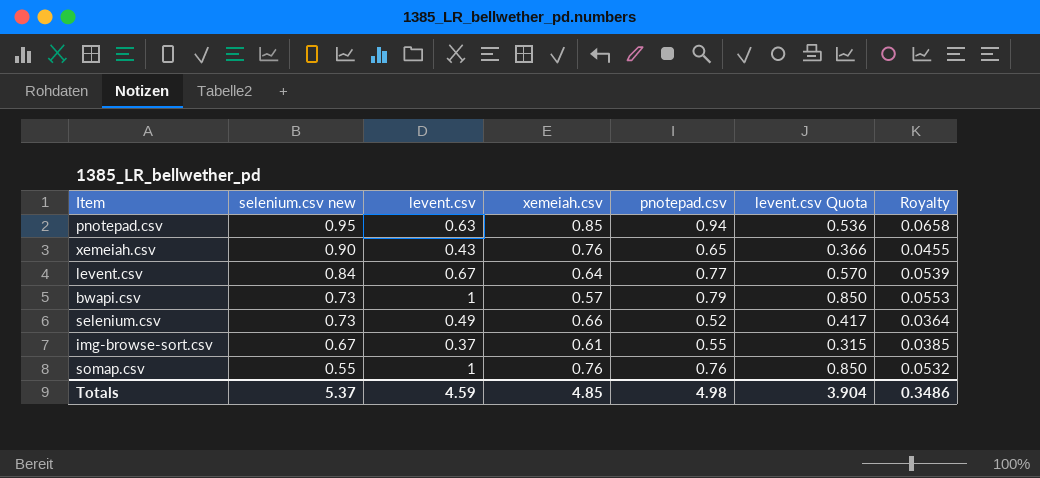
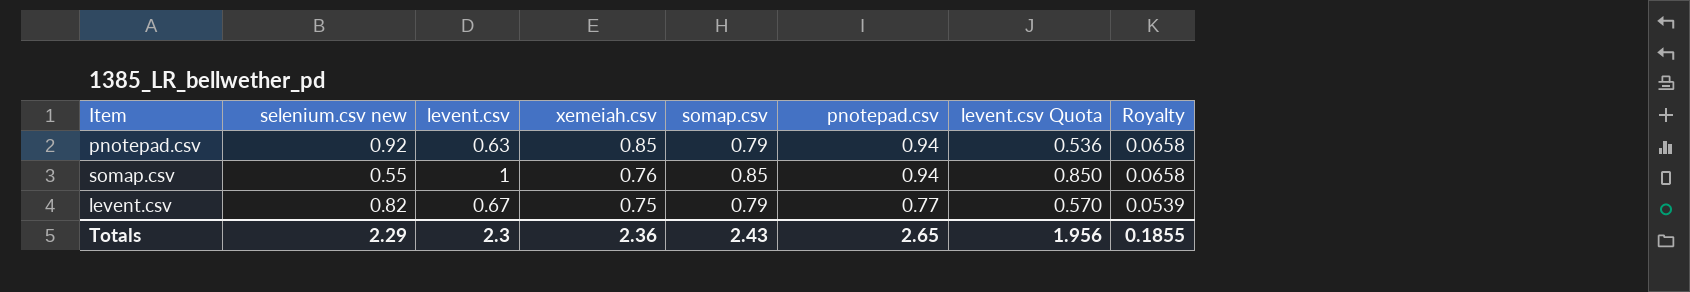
row order: selenium.csv new descending -> xemeiah.csv descending
column somap.csv | position: none -> 5
row xemeiah.csv: 0.90 | 0.43 | 0.76 | 0.65 | 0.366 | 0.0455 -> none
row bwapi.csv: 0.73 | 1 | 0.57 | 0.79 | 0.850 | 0.0553 -> none
row selenium.csv: 0.73 | 0.49 | 0.66 | 0.52 | 0.417 | 0.0364 -> none
row img-browse-sort.csv: 0.67 | 0.37 | 0.61 | 0.55 | 0.315 | 0.0385 -> none
pnotepad.csv | selenium.csv new: 0.95 -> 0.92
somap.csv | pnotepad.csv: 0.76 -> 0.94
somap.csv | Royalty: 0.0532 -> 0.0658
levent.csv | selenium.csv new: 0.84 -> 0.82
levent.csv | xemeiah.csv: 0.64 -> 0.75
Totals | selenium.csv new: 5.37 -> 2.29
Totals | levent.csv: 4.59 -> 2.3
Totals | xemeiah.csv: 4.85 -> 2.36
Totals | pnotepad.csv: 4.98 -> 2.65
Totals | levent.csv Quota: 3.904 -> 1.956
Totals | Royalty: 0.3486 -> 0.1855

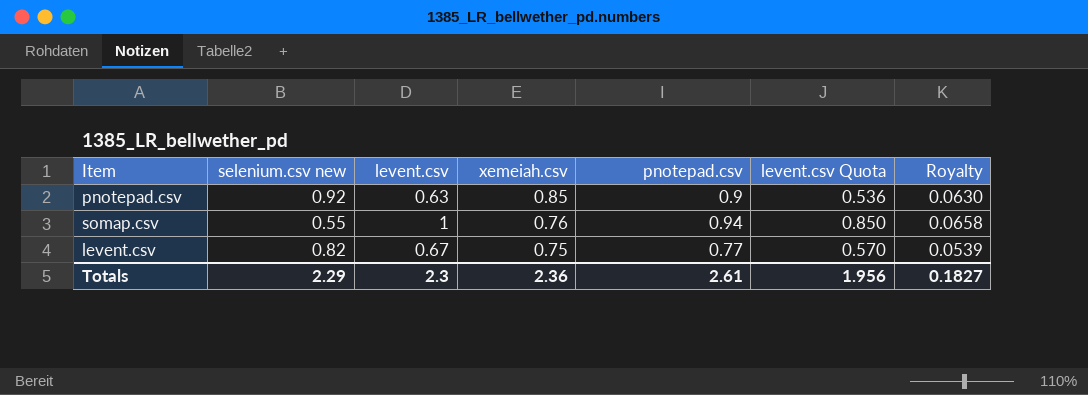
column somap.csv | position: 5 -> none
pnotepad.csv | pnotepad.csv: 0.94 -> 0.9
pnotepad.csv | Royalty: 0.0658 -> 0.0630
Totals | pnotepad.csv: 2.65 -> 2.61
Totals | Royalty: 0.1855 -> 0.1827

